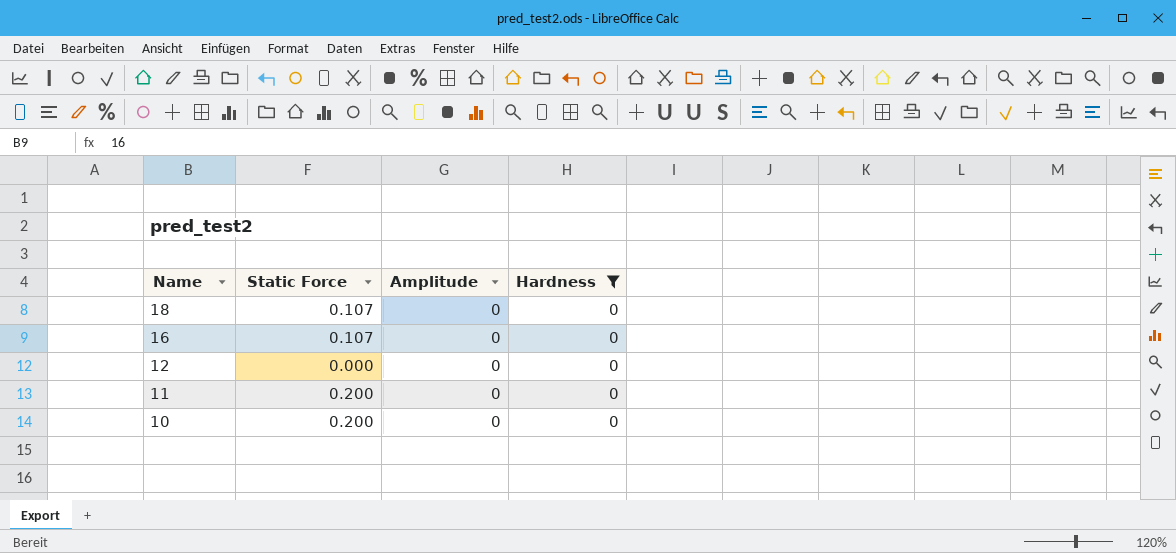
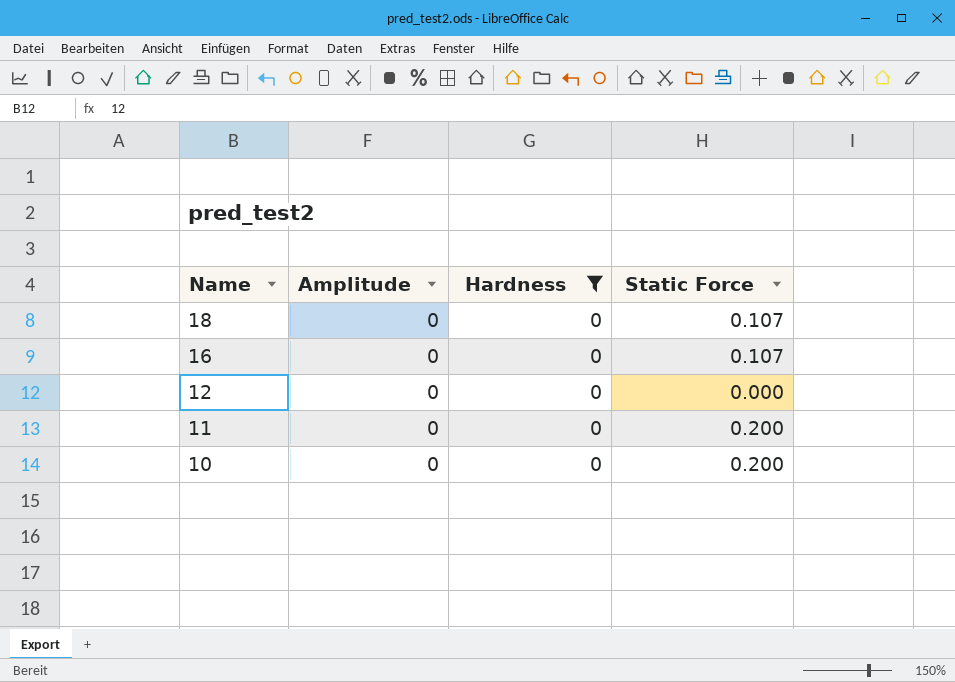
column Static Force | position: 2 -> 4

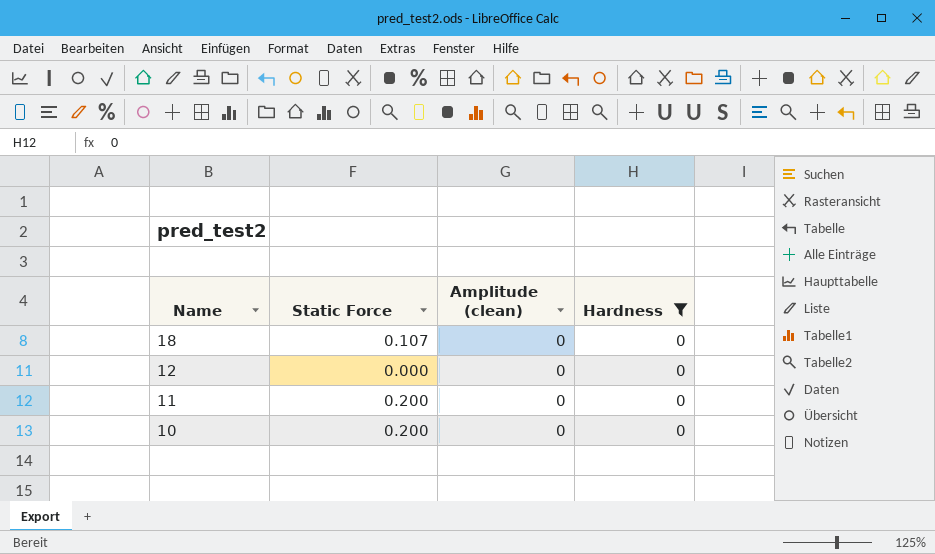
column Static Force | position: 4 -> 2
column name: Amplitude -> Amplitude (clean)
row 16: 0 | 0 | 0.107 -> none

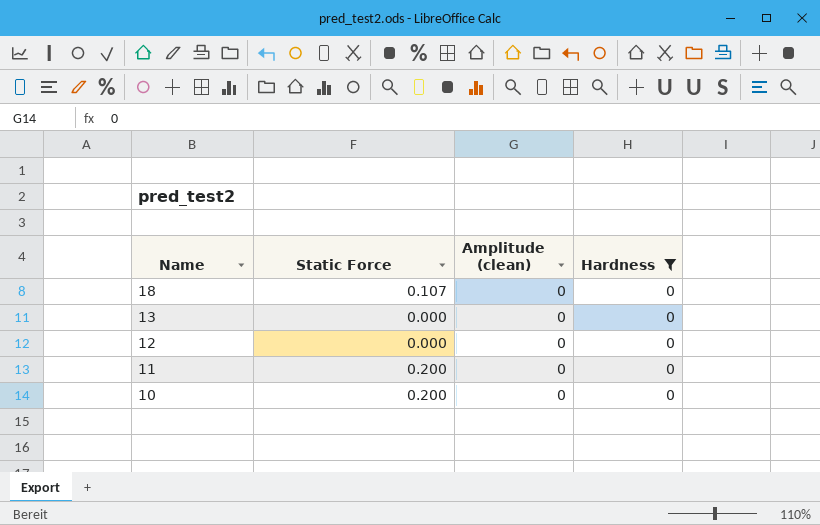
row 13: none -> 0.000 | 0 | 0

